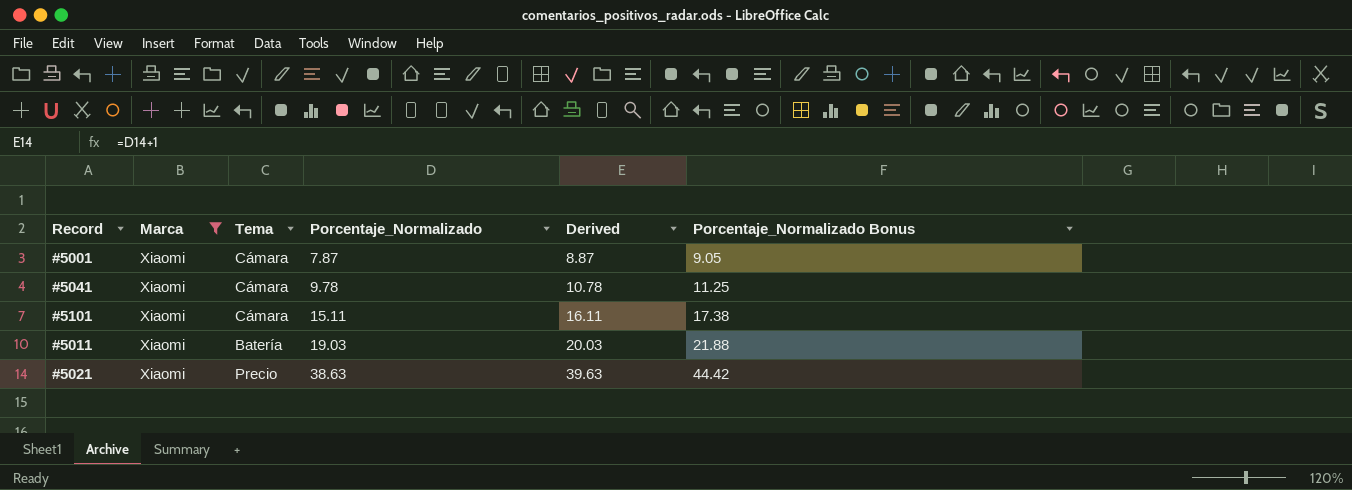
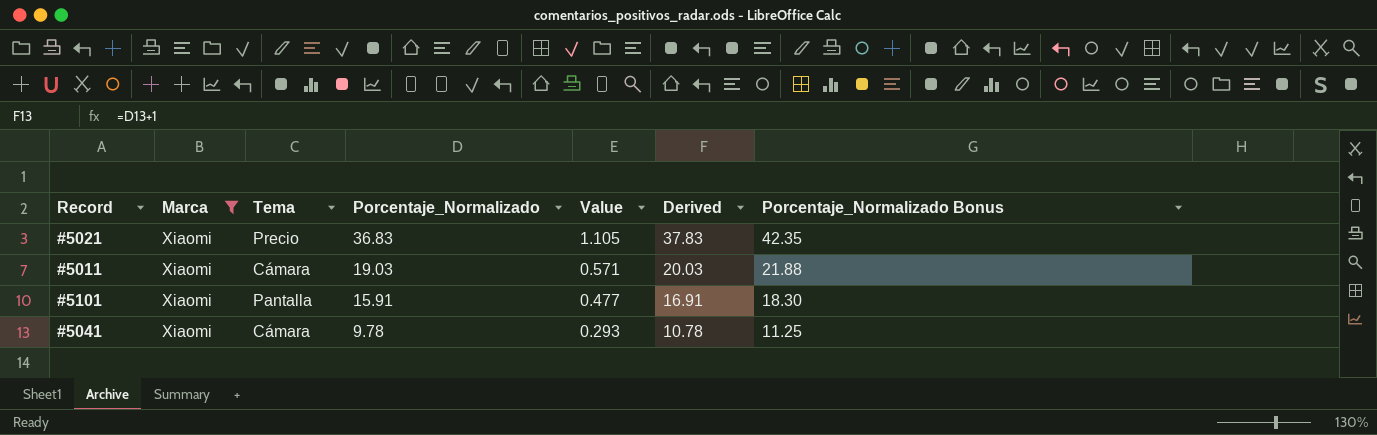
row order: Porcentaje_Normalizado ascending -> Porcentaje_Normalizado descending
column Value | formula: none -> [Porcentaje_Normalizado] * 0.03
row #5001: Xiaomi | Cámara | 7.87 | 8.87 | 9.05 -> none
#5021 | Porcentaje_Normalizado: 38.63 -> 36.83
#5021 | Derived: 39.63 -> 37.83
#5021 | Porcentaje_Normalizado Bonus: 44.42 -> 42.35
#5011 | Tema: Batería -> Cámara
#5101 | Tema: Cámara -> Pantalla
#5101 | Porcentaje_Normalizado: 15.11 -> 15.91
#5101 | Derived: 16.11 -> 16.91
#5101 | Porcentaje_Normalizado Bonus: 17.38 -> 18.30

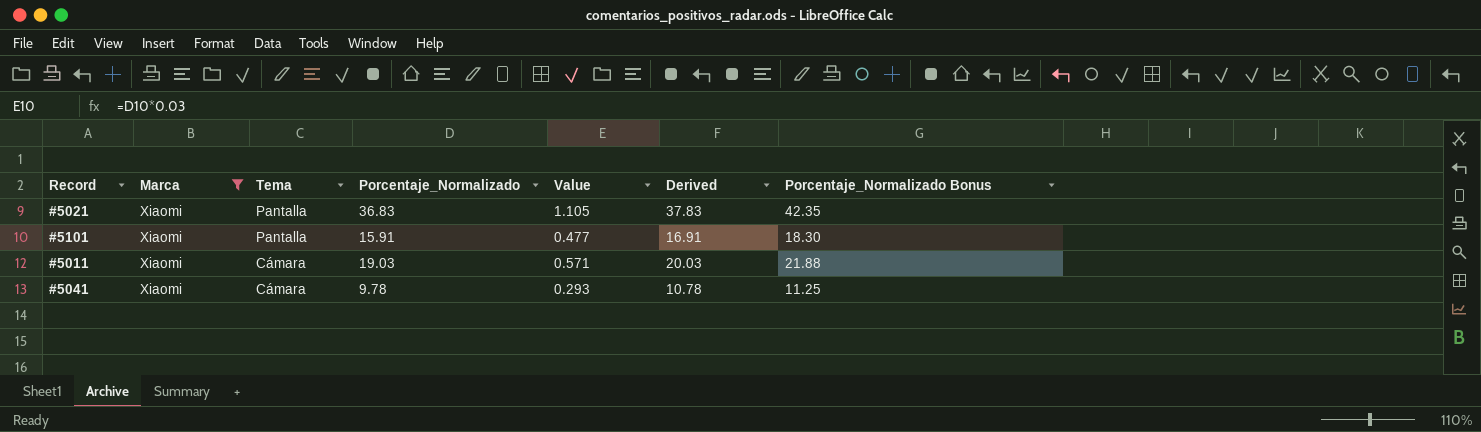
row order: Porcentaje_Normalizado descending -> Tema descending
#5021 | Tema: Precio -> Pantalla

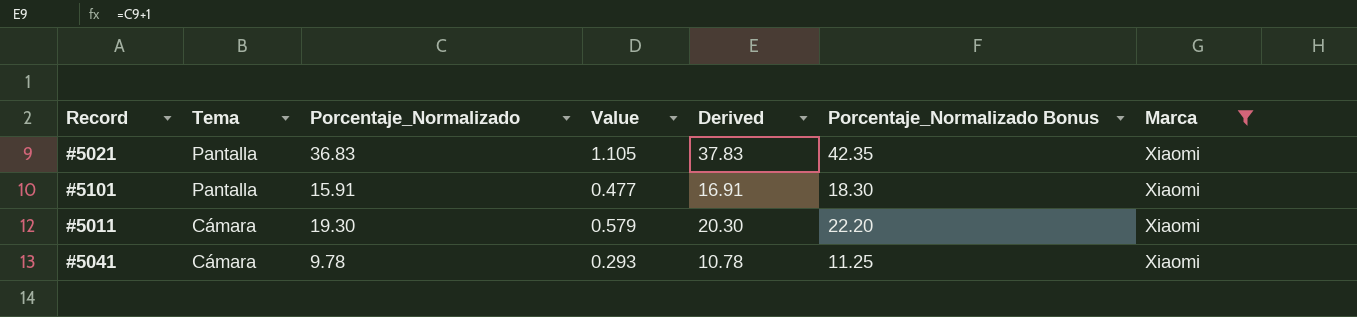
column Marca | position: 2 -> 7
#5011 | Porcentaje_Normalizado: 19.03 -> 19.30
#5011 | Value: 0.571 -> 0.579
#5011 | Derived: 20.03 -> 20.30
#5011 | Porcentaje_Normalizado Bonus: 21.88 -> 22.20

